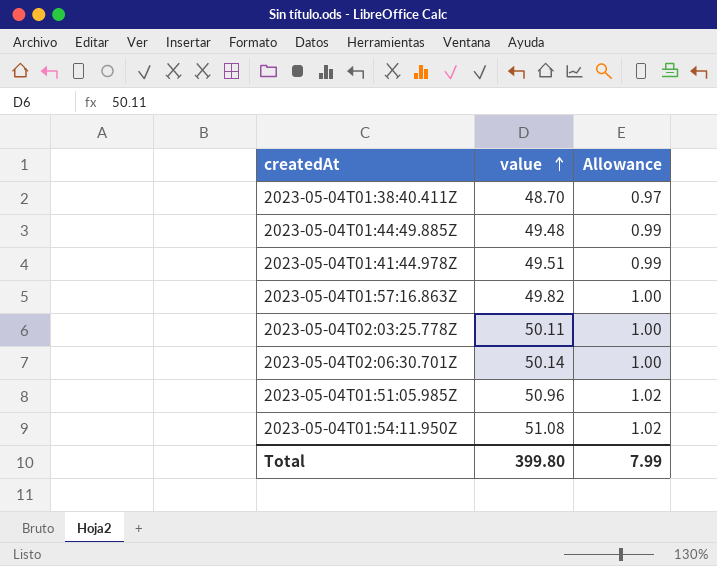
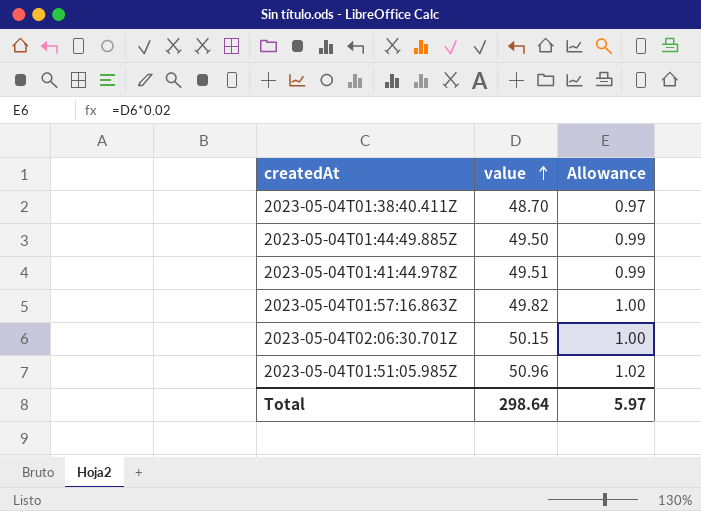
row 2023-05-04T02:03:25.778Z: 50.11 | 1.00 -> none
row 2023-05-04T01:54:11.950Z: 51.08 | 1.02 -> none
2023-05-04T01:44:49.885Z | value: 49.48 -> 49.50
2023-05-04T02:06:30.701Z | value: 50.14 -> 50.15
Total | value: 399.80 -> 298.64
Total | Allowance: 7.99 -> 5.97

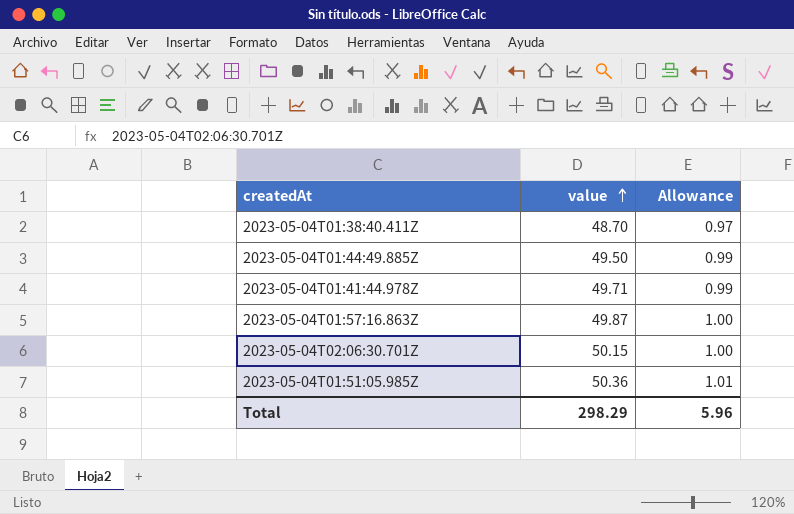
2023-05-04T01:41:44.978Z | value: 49.51 -> 49.71
2023-05-04T01:57:16.863Z | value: 49.82 -> 49.87
2023-05-04T01:51:05.985Z | value: 50.96 -> 50.36
2023-05-04T01:51:05.985Z | Allowance: 1.02 -> 1.01
Total | value: 298.64 -> 298.29
Total | Allowance: 5.97 -> 5.96

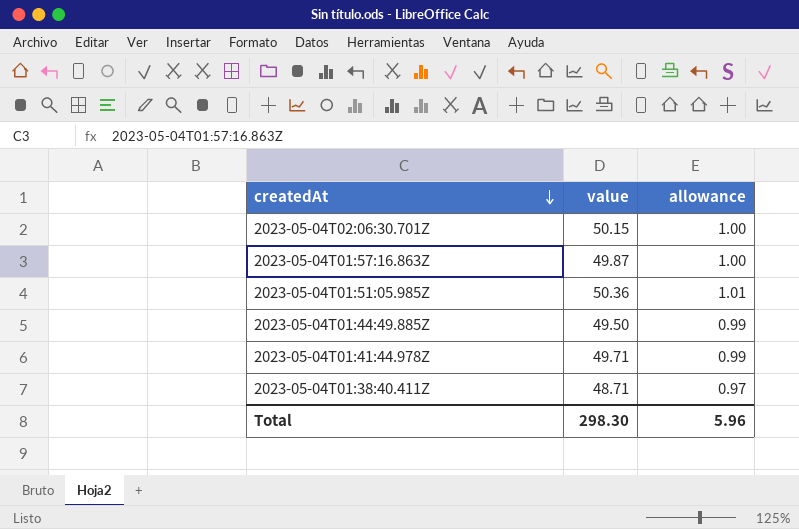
row order: value ascending -> createdAt descending
column name: Allowance -> allowance
2023-05-04T01:38:40.411Z | value: 48.70 -> 48.71
Total | value: 298.29 -> 298.30

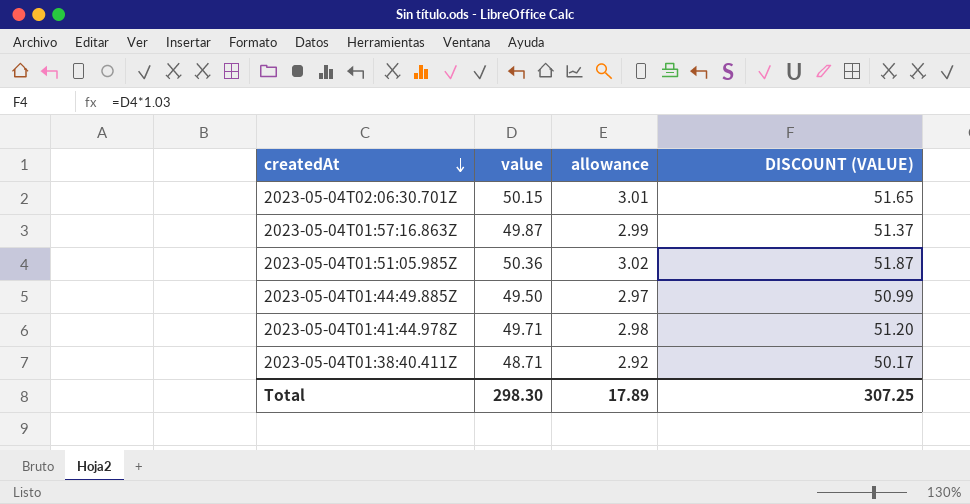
column allowance | formula: [value] * 0.02 -> [value] * 0.06
column DISCOUNT (VALUE) | formula: none -> [value] * 1.03
Total | allowance: 5.96 -> 17.89

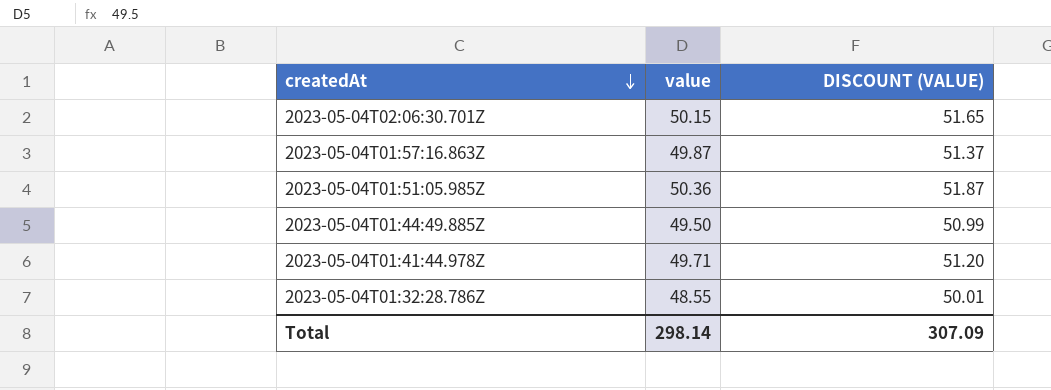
column allowance | formula: [value] * 0.06 -> none
row 2023-05-04T01:38:40.411Z: 48.71 | 2.92 | 50.17 -> none
row 2023-05-04T01:32:28.786Z: none -> 48.55 | 50.01
Total | value: 298.30 -> 298.14
Total | DISCOUNT (VALUE): 307.25 -> 307.09

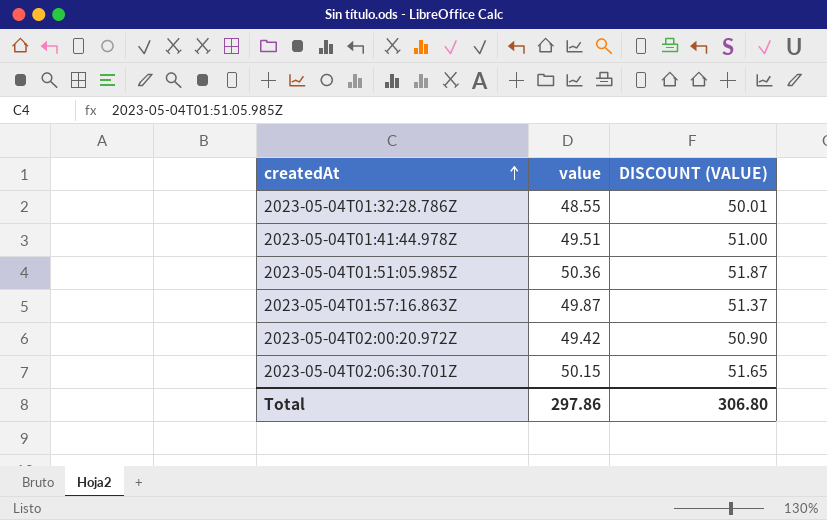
row order: createdAt descending -> createdAt ascending
row 2023-05-04T01:44:49.885Z: 49.50 | 50.99 -> none
2023-05-04T01:41:44.978Z | value: 49.71 -> 49.51
2023-05-04T01:41:44.978Z | DISCOUNT (VALUE): 51.20 -> 51.00
row 2023-05-04T02:00:20.972Z: none -> 49.42 | 50.90
Total | value: 298.14 -> 297.86
Total | DISCOUNT (VALUE): 307.09 -> 306.80

